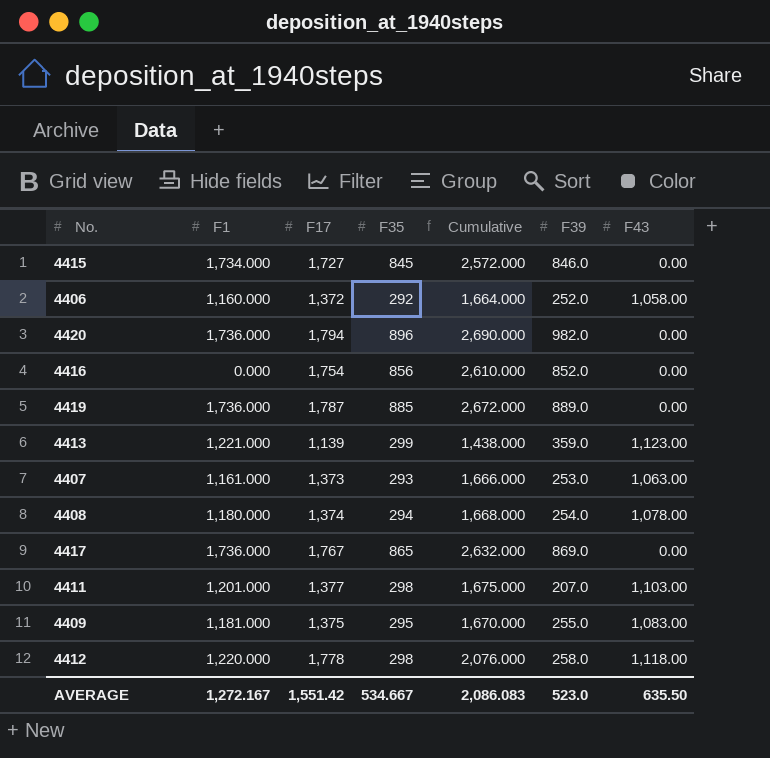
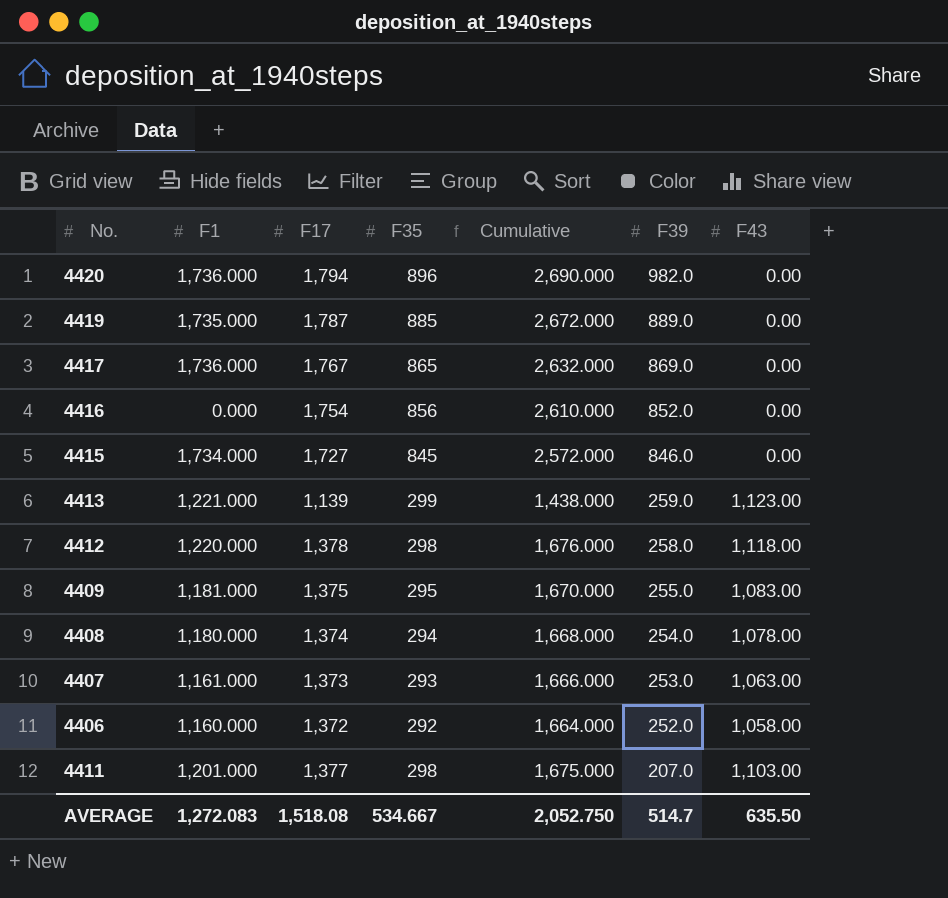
row order: none -> F39 descending
4419 | F1: 1,736.000 -> 1,735.000
4413 | F39: 359.0 -> 259.0
4412 | F17: 1,778 -> 1,378
4412 | Cumulative: 2,076.000 -> 1,676.000
AVERAGE | F1: 1,272.167 -> 1,272.083
AVERAGE | F17: 1,551.42 -> 1,518.08
AVERAGE | Cumulative: 2,086.083 -> 2,052.750
AVERAGE | F39: 523.0 -> 514.7

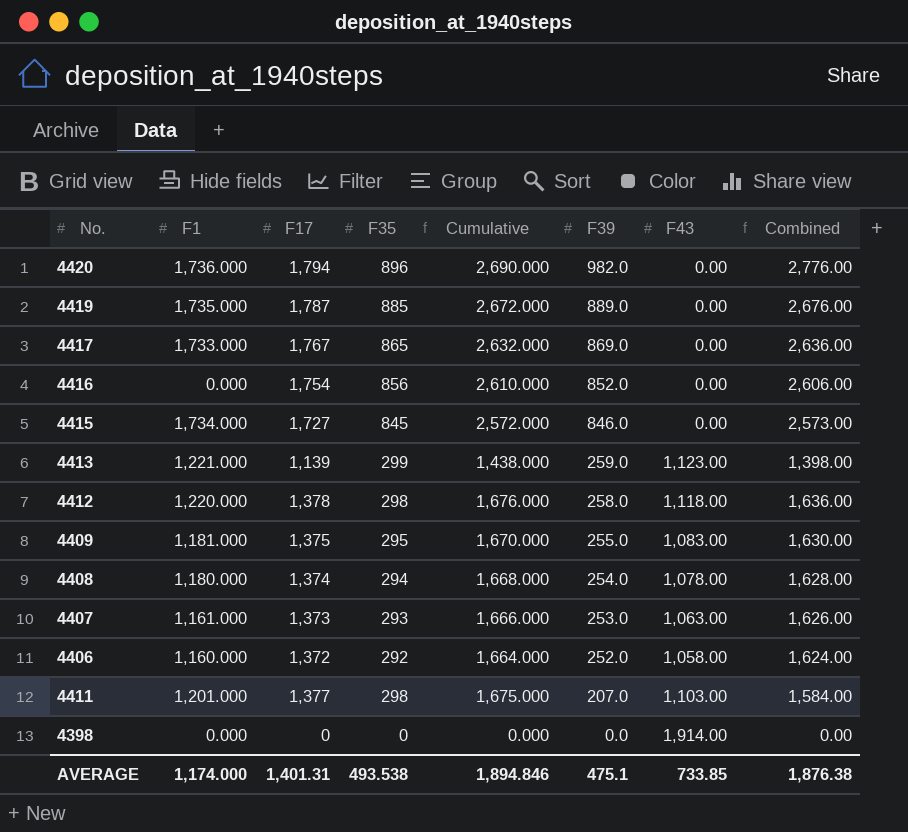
column Combined | formula: none -> [F17] + [F39]
4417 | F1: 1,736.000 -> 1,733.000
row 4398: none -> 0.000 | 0 | 0 | 0.000 | 0.0 | 1,914.00 | 0.00
AVERAGE | F1: 1,272.083 -> 1,174.000
AVERAGE | F17: 1,518.08 -> 1,401.31
AVERAGE | F35: 534.667 -> 493.538
AVERAGE | Cumulative: 2,052.750 -> 1,894.846
AVERAGE | F39: 514.7 -> 475.1
AVERAGE | F43: 635.50 -> 733.85

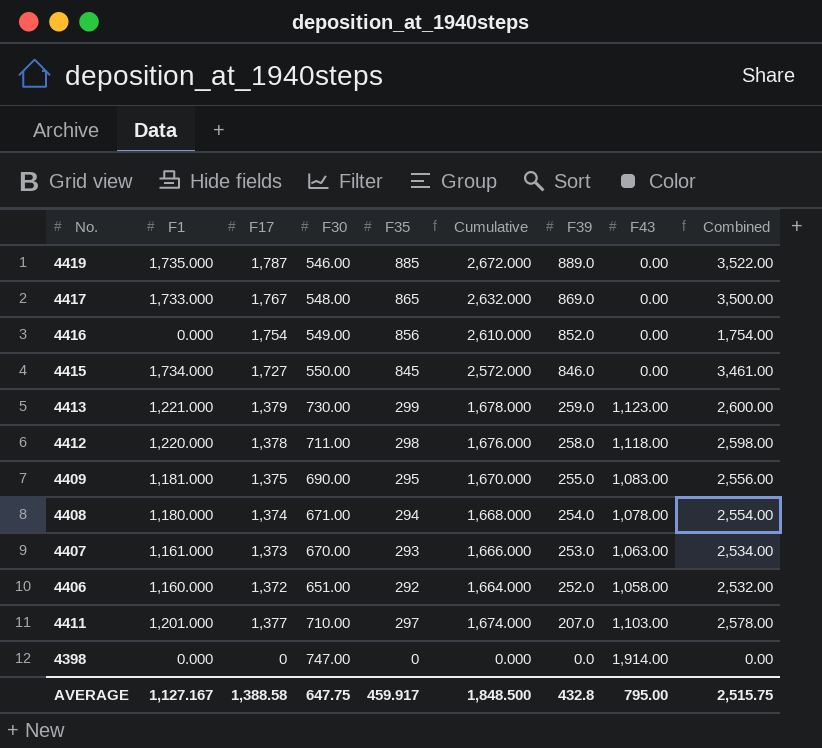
column F30 | position: none -> 4
column Combined | formula: [F17] + [F39] -> [F1] + [F17]
row 4420: 1,736.000 | 1,794 | 896 | 2,690.000 | 982.0 | 0.00 | 2,776.00 -> none
4413 | F17: 1,139 -> 1,379
4413 | Cumulative: 1,438.000 -> 1,678.000
4411 | F35: 298 -> 297
4411 | Cumulative: 1,675.000 -> 1,674.000
AVERAGE | F1: 1,174.000 -> 1,127.167
AVERAGE | F17: 1,401.31 -> 1,388.58
AVERAGE | F35: 493.538 -> 459.917
AVERAGE | Cumulative: 1,894.846 -> 1,848.500
AVERAGE | F39: 475.1 -> 432.8
AVERAGE | F43: 733.85 -> 795.00
AVERAGE | Combined: 1,876.38 -> 2,515.75

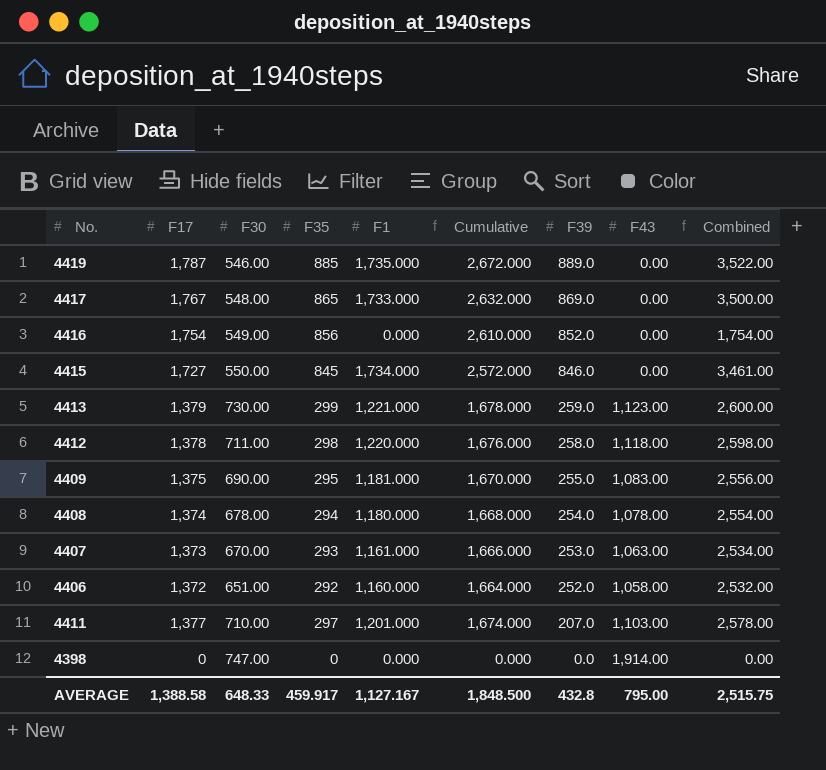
column F1 | position: 2 -> 5
4408 | F30: 671.00 -> 678.00
AVERAGE | F30: 647.75 -> 648.33

